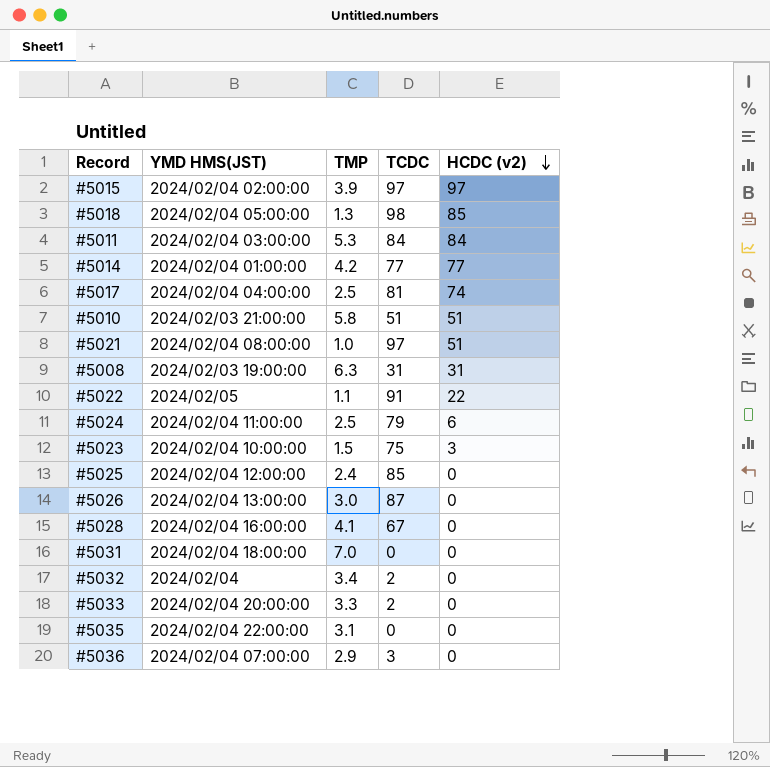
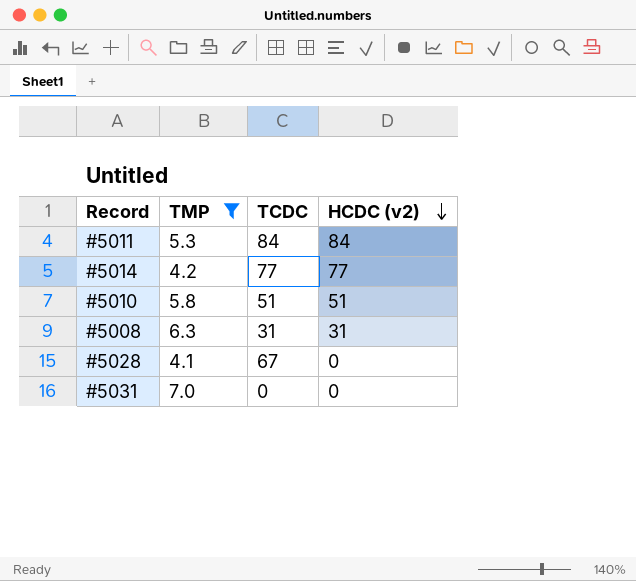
filter: none -> TMP >= 4.1
column YMD HMS(JST) | position: 2 -> none

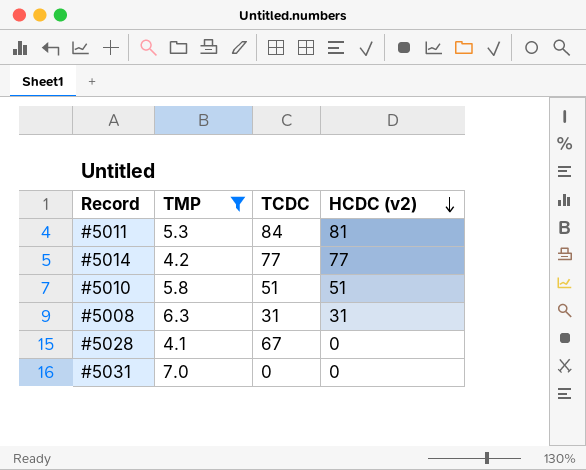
#5011 | HCDC (v2): 84 -> 81

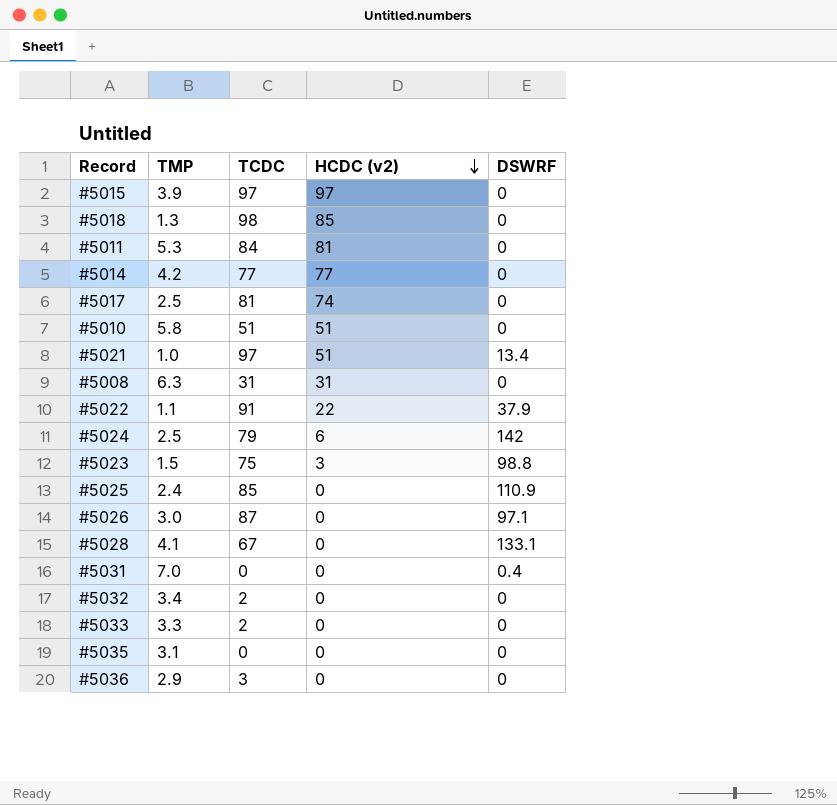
filter: TMP >= 4.1 -> none
column DSWRF | position: none -> 5

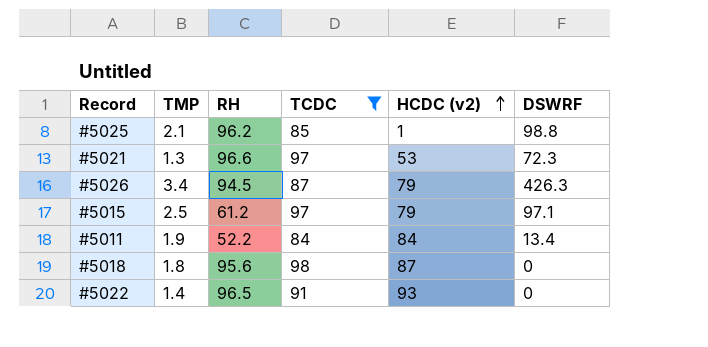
filter: none -> TCDC >= 84
row order: HCDC (v2) descending -> HCDC (v2) ascending
column RH | position: none -> 3
#5025 | TMP: 2.4 -> 2.1
#5025 | HCDC (v2): 0 -> 1
#5025 | DSWRF: 110.9 -> 98.8
#5021 | TMP: 1.0 -> 1.3
#5021 | HCDC (v2): 51 -> 53
#5021 | DSWRF: 13.4 -> 72.3
#5026 | TMP: 3.0 -> 3.4
#5026 | HCDC (v2): 0 -> 79
#5026 | DSWRF: 97.1 -> 426.3
#5015 | TMP: 3.9 -> 2.5
#5015 | HCDC (v2): 97 -> 79
#5015 | DSWRF: 0 -> 97.1
#5011 | TMP: 5.3 -> 1.9
#5011 | HCDC (v2): 81 -> 84
#5011 | DSWRF: 0 -> 13.4
#5018 | TMP: 1.3 -> 1.8
#5018 | HCDC (v2): 85 -> 87
#5022 | TMP: 1.1 -> 1.4
#5022 | HCDC (v2): 22 -> 93
#5022 | DSWRF: 37.9 -> 0

